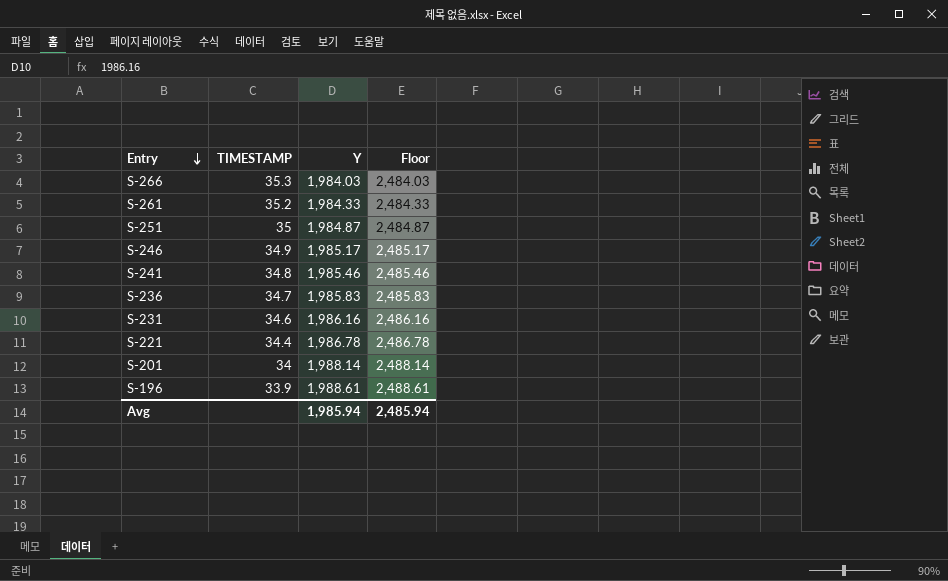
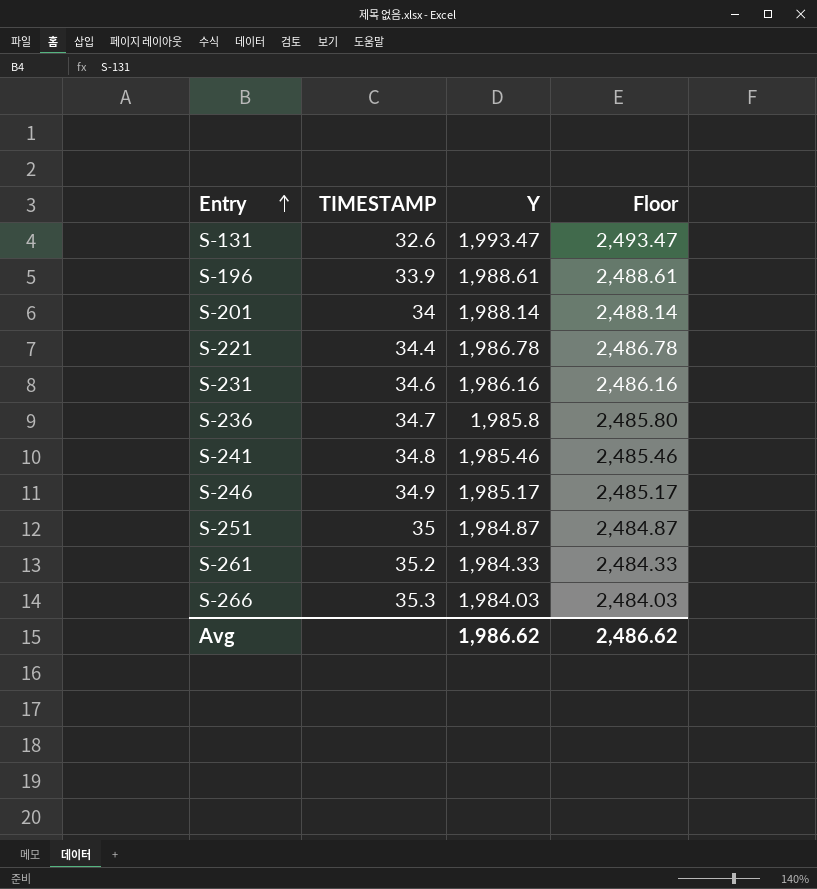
row order: Entry descending -> Entry ascending
row S-131: none -> 32.6 | 1,993.47 | 2,493.47
S-236 | Y: 1,985.83 -> 1,985.8
S-236 | Floor: 2,485.83 -> 2,485.80
Avg | Y: 1,985.94 -> 1,986.62
Avg | Floor: 2,485.94 -> 2,486.62

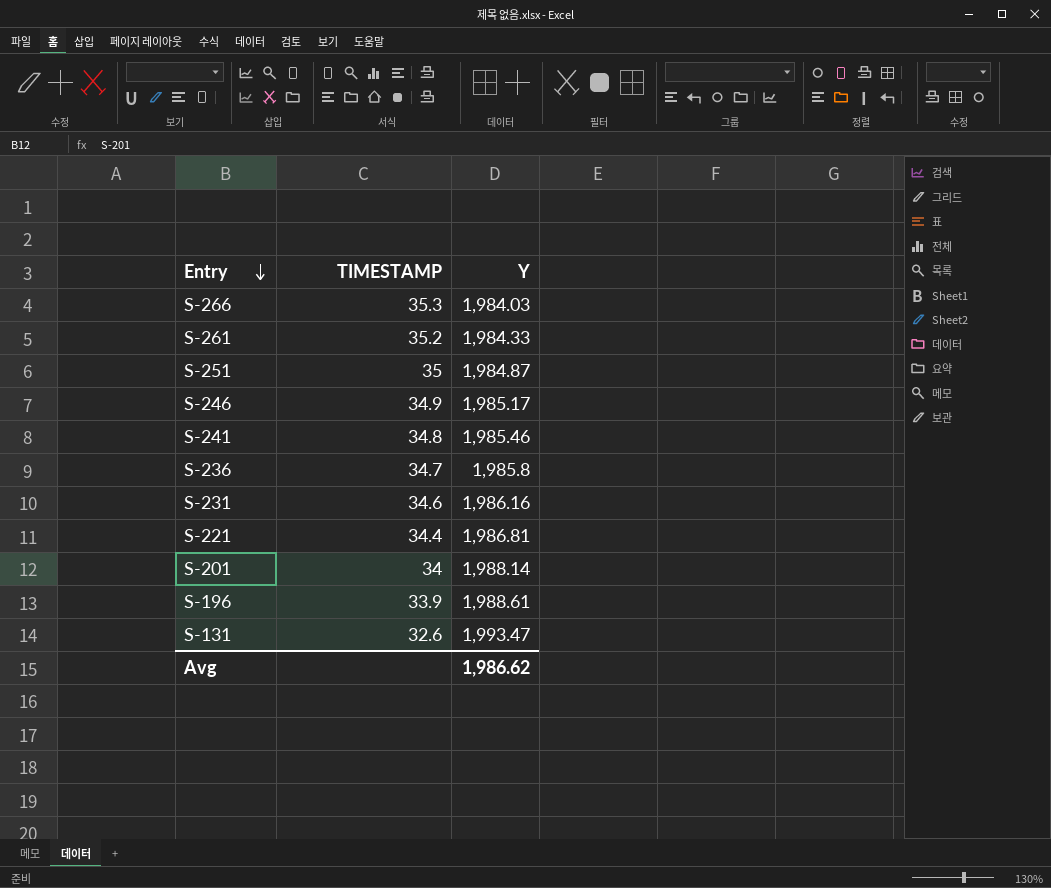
row order: Entry ascending -> Entry descending
column Floor | formula: [Y] + 500 -> none
S-221 | Y: 1,986.78 -> 1,986.81

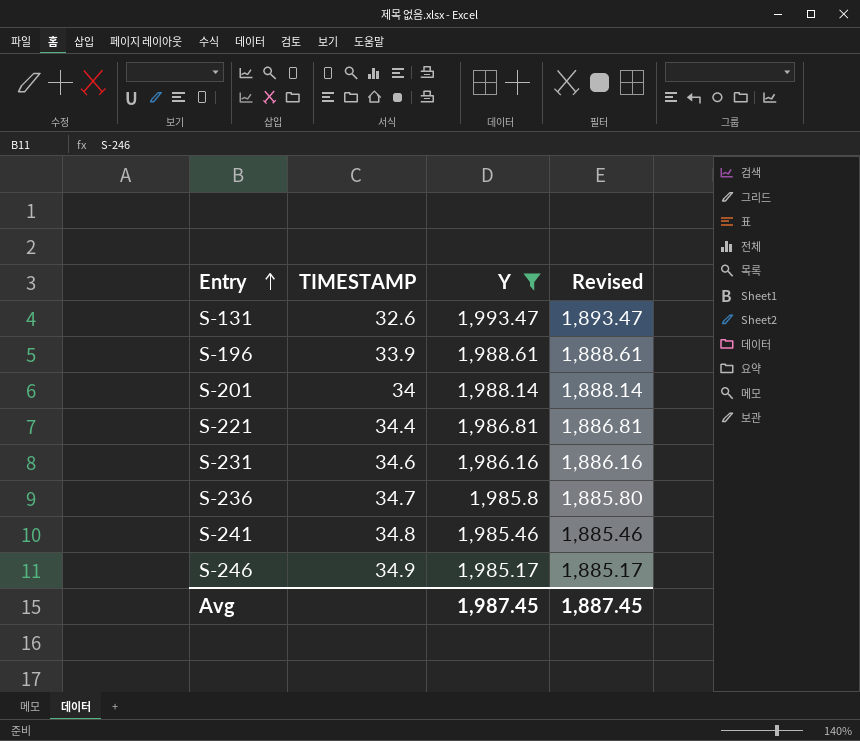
filter: none -> Y >= 1,985.17
row order: Entry descending -> Entry ascending
column Revised | formula: none -> [Y] - 100
Avg | Y: 1,986.62 -> 1,987.45

